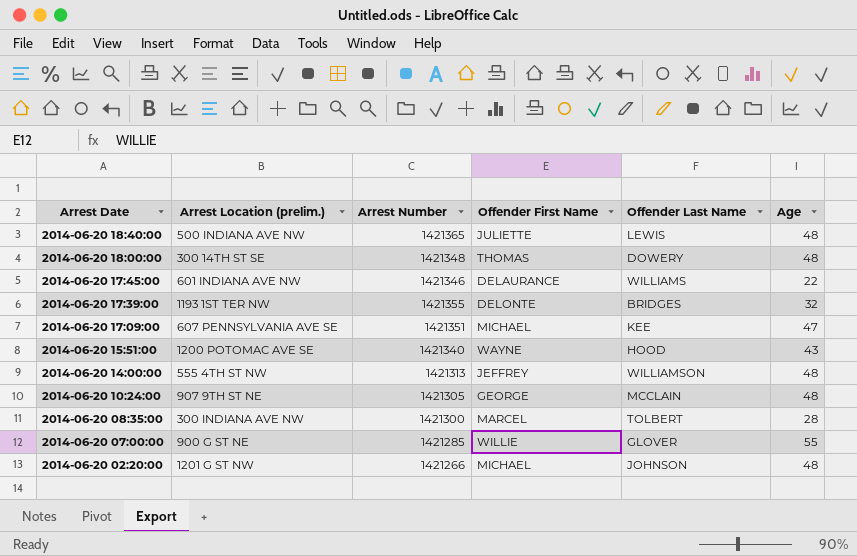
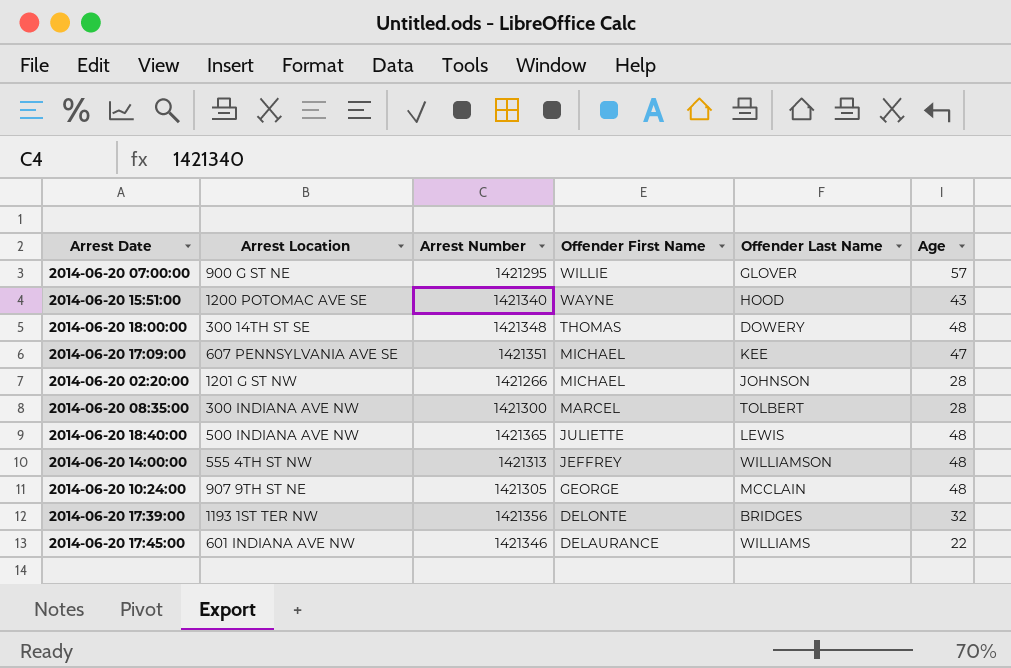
row order: Arrest Date descending -> Offender First Name descending
column name: Arrest Location (prelim.) -> Arrest Location
2014-06-20 07:00:00 | Arrest Number: 1421285 -> 1421295
2014-06-20 07:00:00 | Age: 55 -> 57
2014-06-20 02:20:00 | Age: 48 -> 28
2014-06-20 17:39:00 | Arrest Number: 1421355 -> 1421356

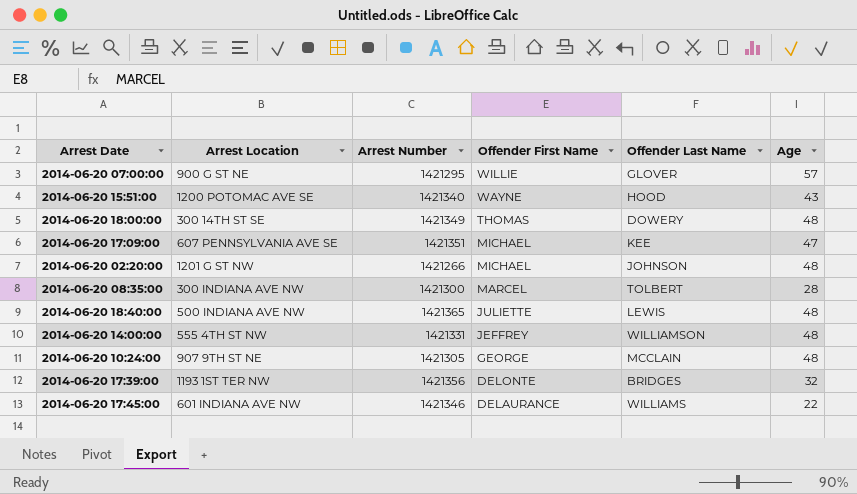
2014-06-20 18:00:00 | Arrest Number: 1421348 -> 1421349
2014-06-20 02:20:00 | Age: 28 -> 48
2014-06-20 14:00:00 | Arrest Number: 1421313 -> 1421331

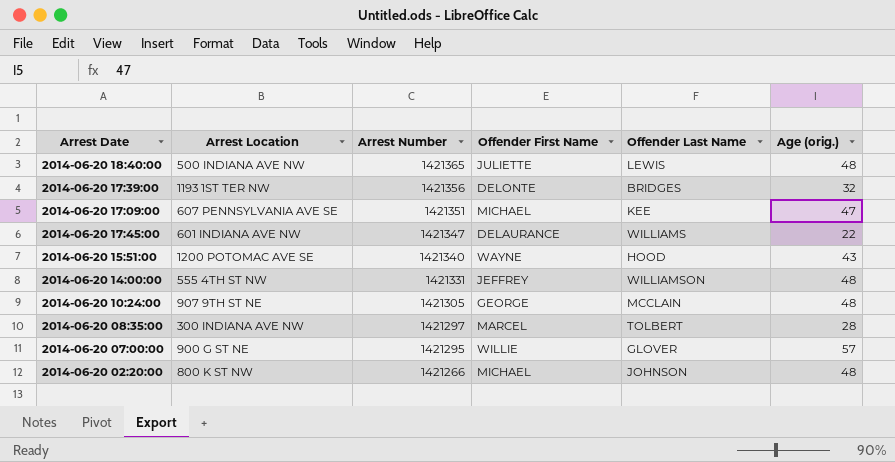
row order: Offender First Name descending -> Arrest Number descending
column name: Age -> Age (orig.)
row 2014-06-20 18:00:00: 300 14TH ST SE | 1421349 | THOMAS | DOWERY | 48 -> none
2014-06-20 17:45:00 | Arrest Number: 1421346 -> 1421347
2014-06-20 08:35:00 | Arrest Number: 1421300 -> 1421297
2014-06-20 02:20:00 | Arrest Location: 1201 G ST NW -> 800 K ST NW

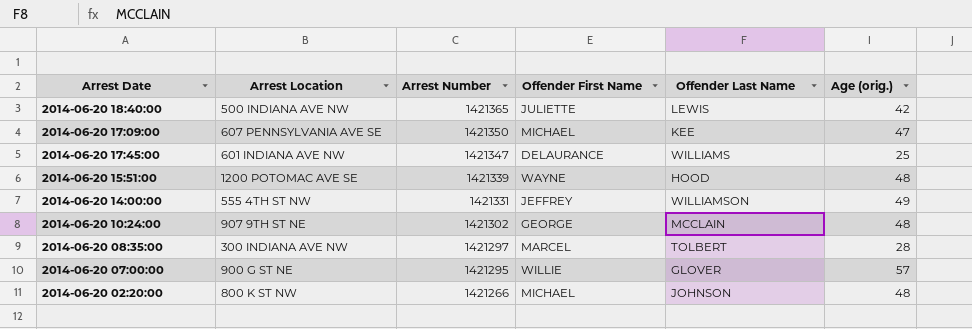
row 2014-06-20 17:39:00: 1193 1ST TER NW | 1421356 | DELONTE | BRIDGES | 32 -> none
2014-06-20 18:40:00 | Age (orig.): 48 -> 42
2014-06-20 17:09:00 | Arrest Number: 1421351 -> 1421350
2014-06-20 17:45:00 | Age (orig.): 22 -> 25
2014-06-20 15:51:00 | Arrest Number: 1421340 -> 1421339
2014-06-20 15:51:00 | Age (orig.): 43 -> 48
2014-06-20 14:00:00 | Age (orig.): 48 -> 49
2014-06-20 10:24:00 | Arrest Number: 1421305 -> 1421302

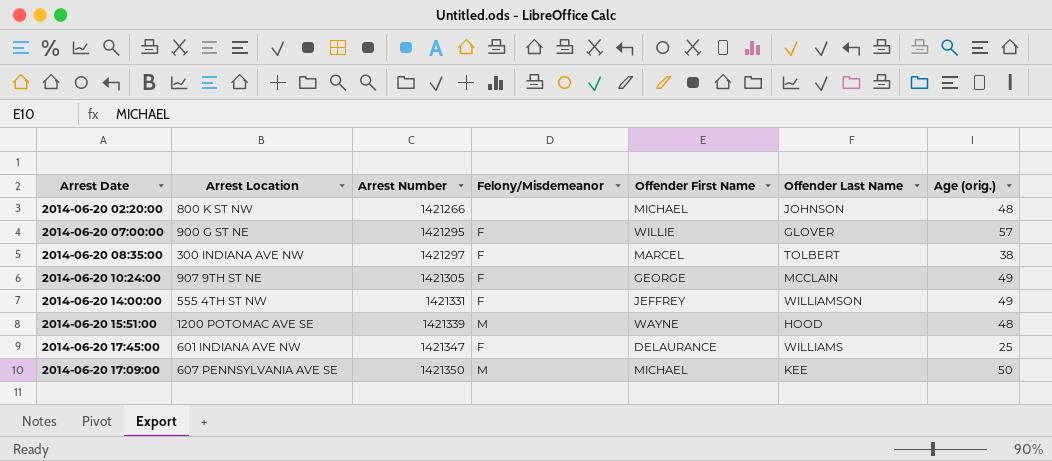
row order: Arrest Number descending -> Arrest Number ascending
column Felony/Misdemeanor | position: none -> 4
row 2014-06-20 18:40:00: 500 INDIANA AVE NW | 1421365 | JULIETTE | LEWIS | 42 -> none
2014-06-20 08:35:00 | Age (orig.): 28 -> 38
2014-06-20 10:24:00 | Arrest Number: 1421302 -> 1421305
2014-06-20 10:24:00 | Age (orig.): 48 -> 49
2014-06-20 17:09:00 | Age (orig.): 47 -> 50

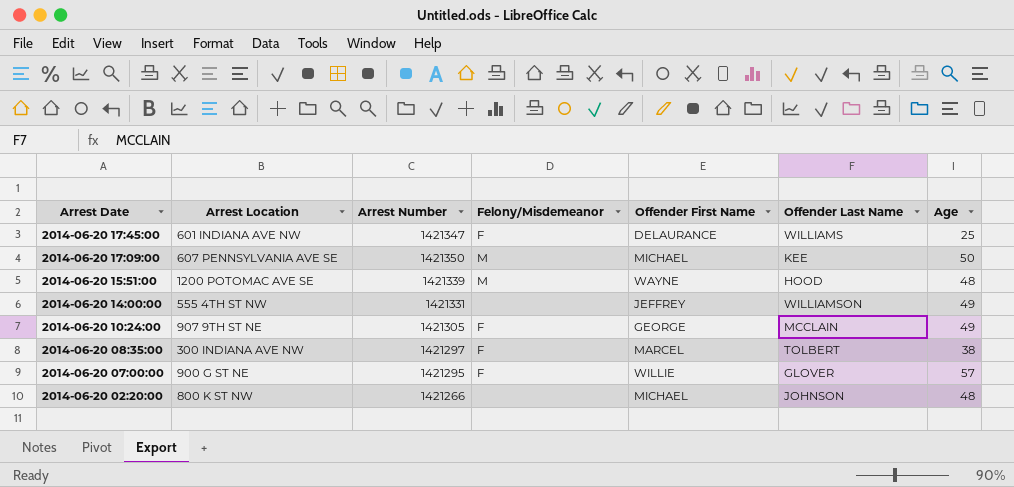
row order: Arrest Number ascending -> Arrest Date descending
column name: Age (orig.) -> Age
2014-06-20 14:00:00 | Felony/Misdemeanor: F -> none

